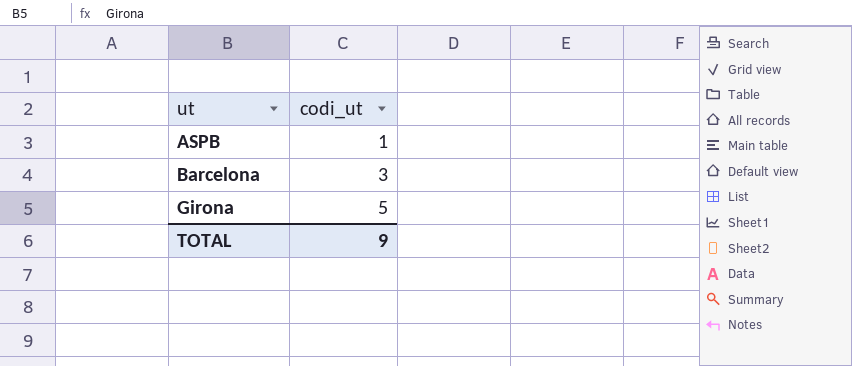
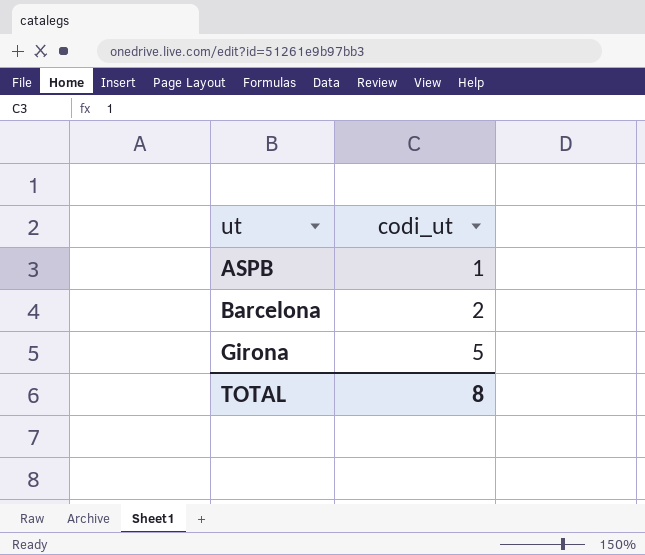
Barcelona | codi_ut: 3 -> 2
TOTAL | codi_ut: 9 -> 8

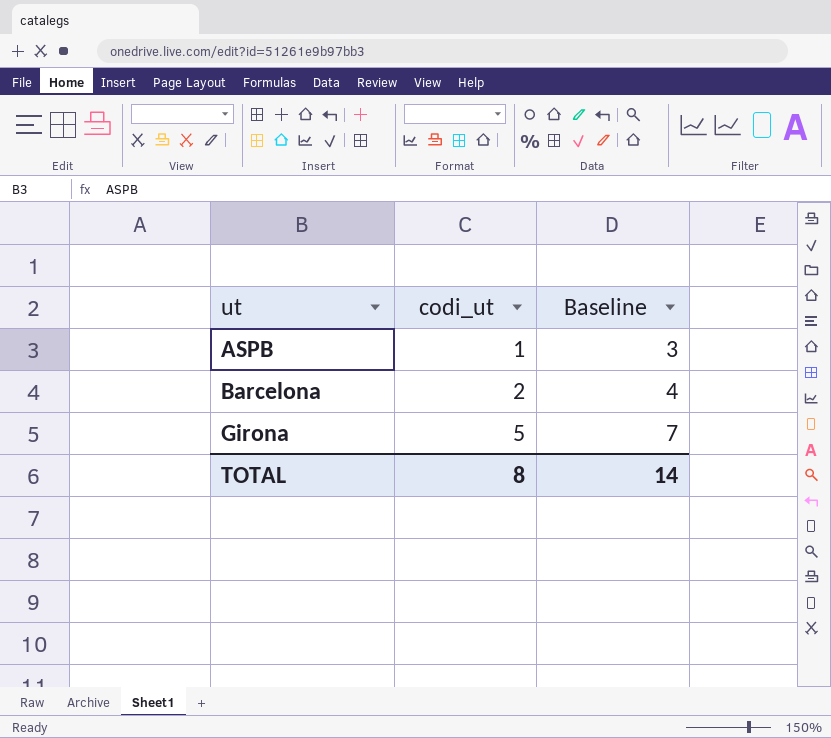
column Baseline | formula: none -> [codi_ut] + 2

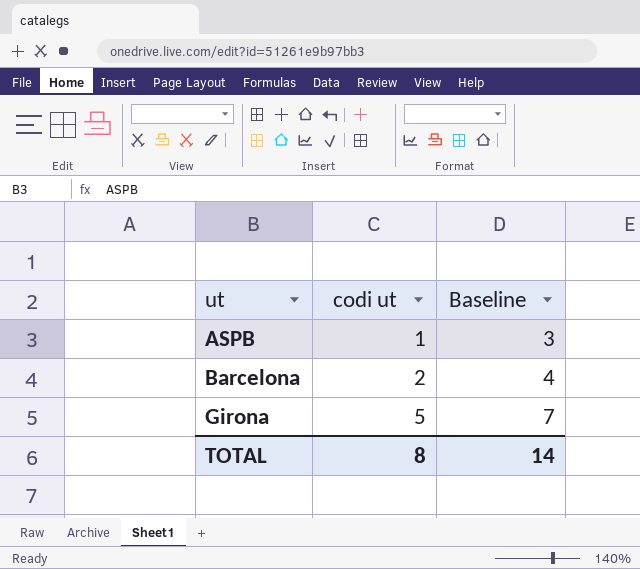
column name: codi_ut -> codi ut

